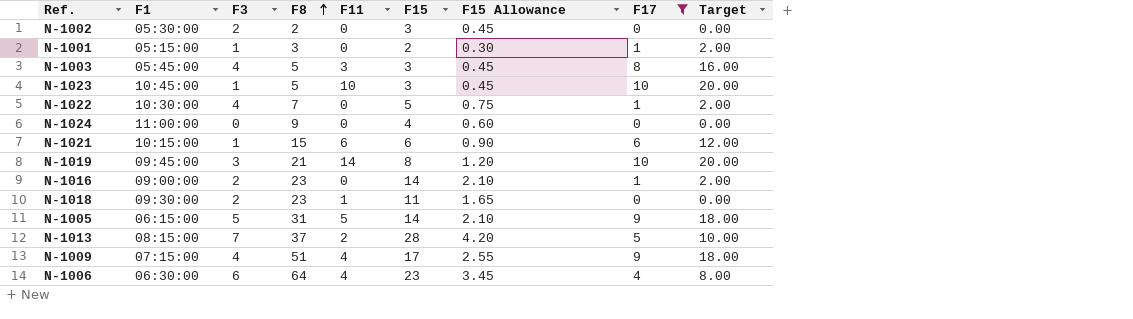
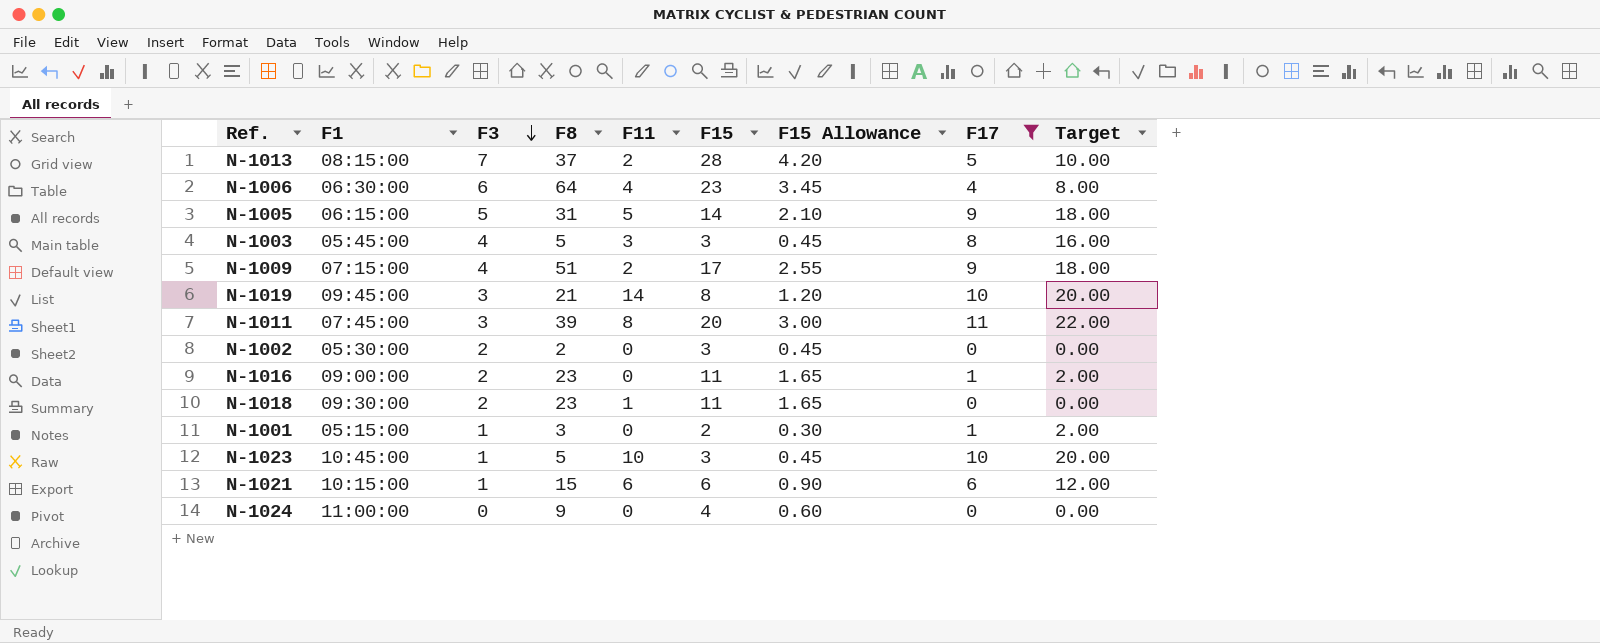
row order: F8 ascending -> F3 descending
row N-1022: 10:30:00 | 4 | 7 | 0 | 5 | 0.75 | 1 | 2.00 -> none
N-1009 | F11: 4 -> 2
row N-1011: none -> 07:45:00 | 3 | 39 | 8 | 20 | 3.00 | 11 | 22.00
N-1016 | F15: 14 -> 11
N-1016 | F15 Allowance: 2.10 -> 1.65

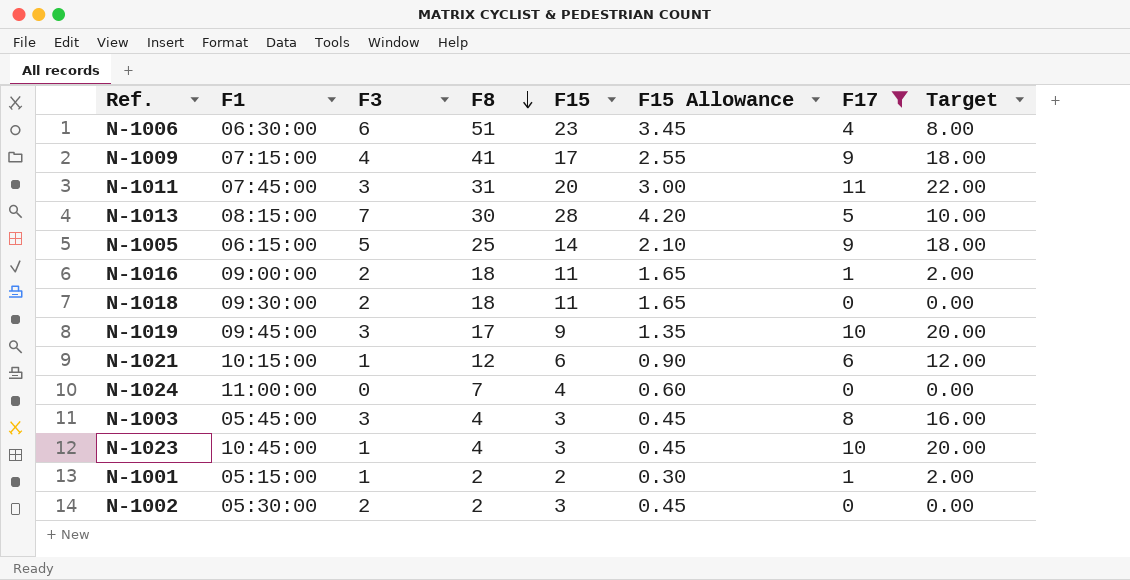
row order: F3 descending -> F8 descending
column F11 | position: 5 -> none
N-1006 | F8: 64 -> 51
N-1009 | F8: 51 -> 41
N-1011 | F8: 39 -> 31
N-1013 | F8: 37 -> 30
N-1005 | F8: 31 -> 25
N-1016 | F8: 23 -> 18
N-1018 | F8: 23 -> 18
N-1019 | F8: 21 -> 17
N-1019 | F15: 8 -> 9
N-1019 | F15 Allowance: 1.20 -> 1.35
N-1021 | F8: 15 -> 12
N-1024 | F8: 9 -> 7
N-1003 | F3: 4 -> 3
N-1003 | F8: 5 -> 4
N-1023 | F8: 5 -> 4
N-1001 | F8: 3 -> 2

